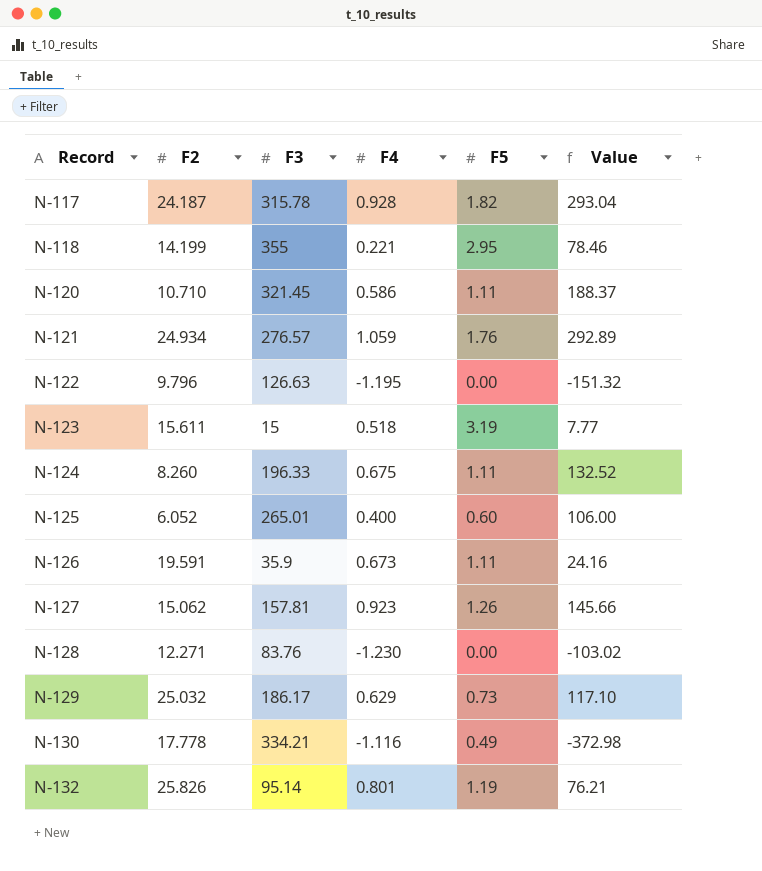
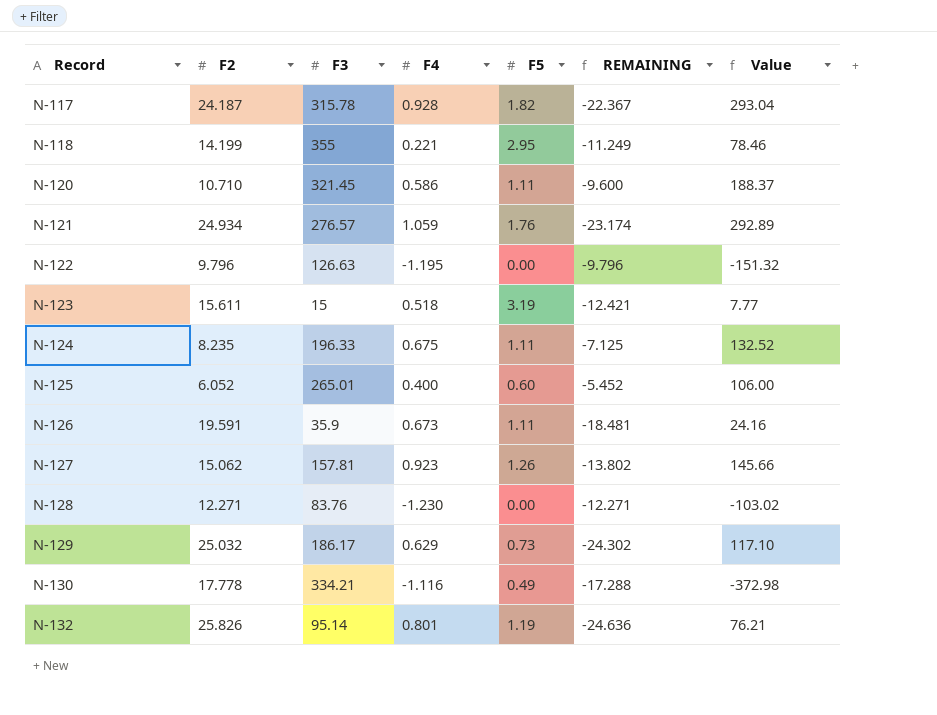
column REMAINING | formula: none -> [F5] - [F2]
N-124 | F2: 8.260 -> 8.235

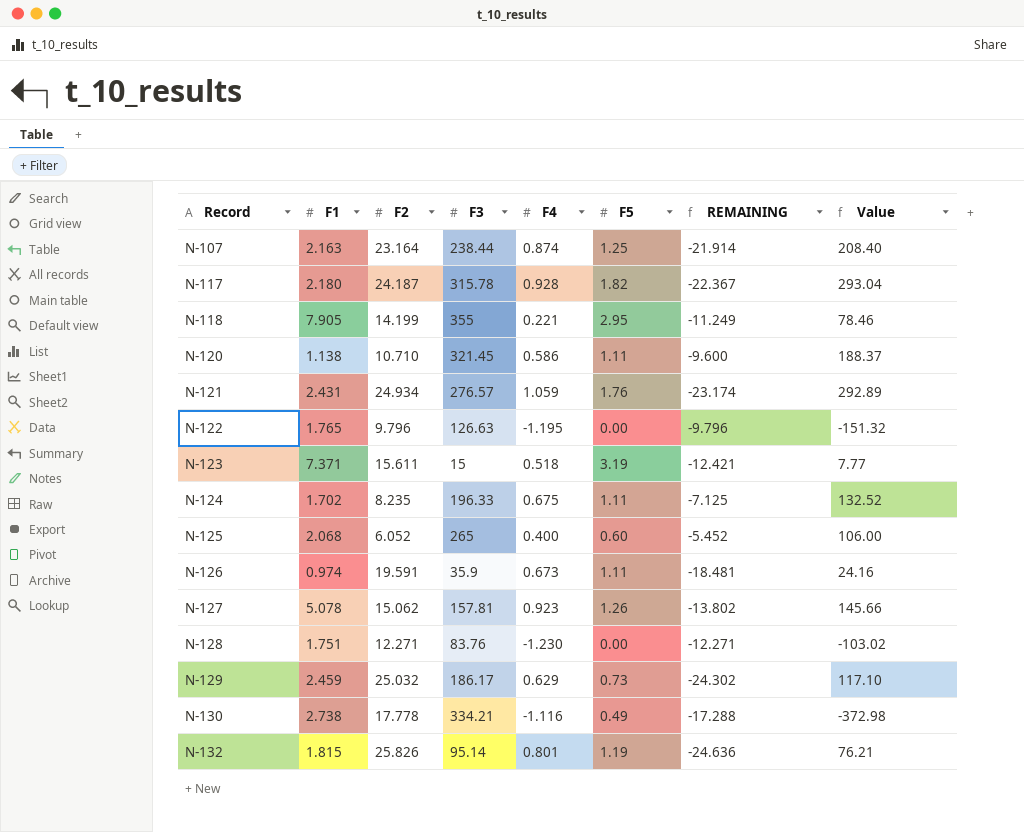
column F1 | position: none -> 2
row N-107: none -> 2.163 | 23.164 | 238.44 | 0.874 | 1.25 | -21.914 | 208.40
N-125 | F3: 265.01 -> 265

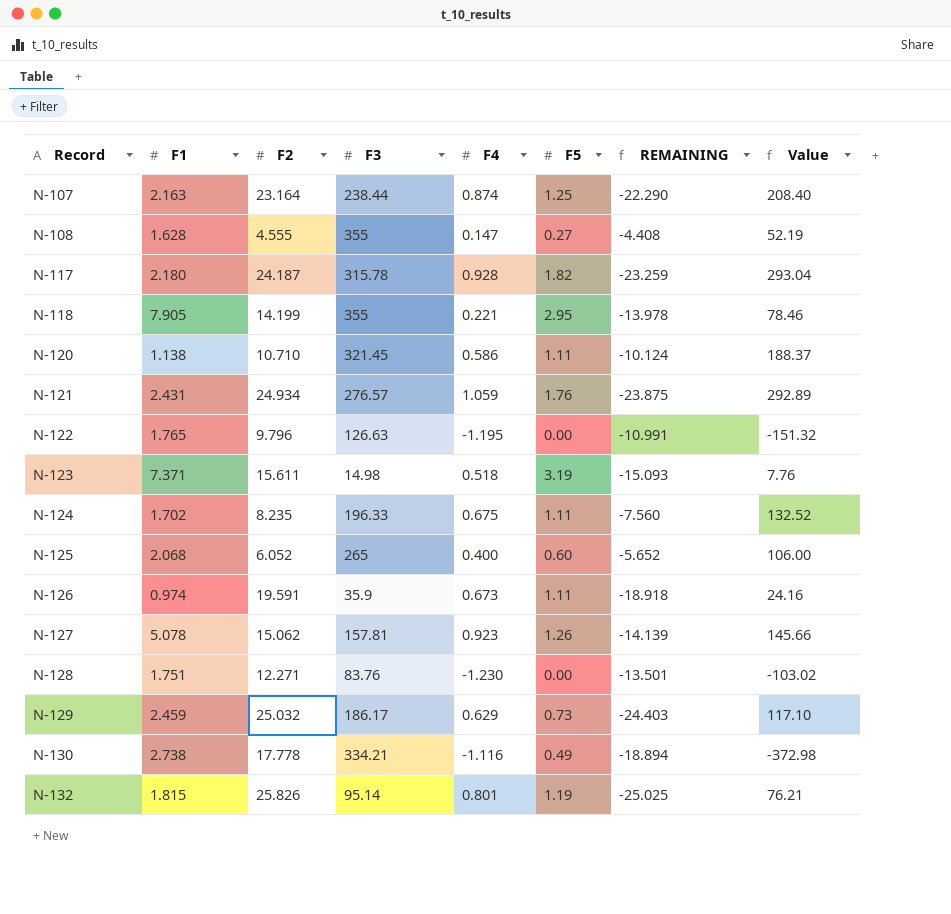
column REMAINING | formula: [F5] - [F2] -> [F4] - [F2]
row N-108: none -> 1.628 | 4.555 | 355 | 0.147 | 0.27 | -4.408 | 52.19
N-123 | F3: 15 -> 14.98
N-123 | Value: 7.77 -> 7.76

